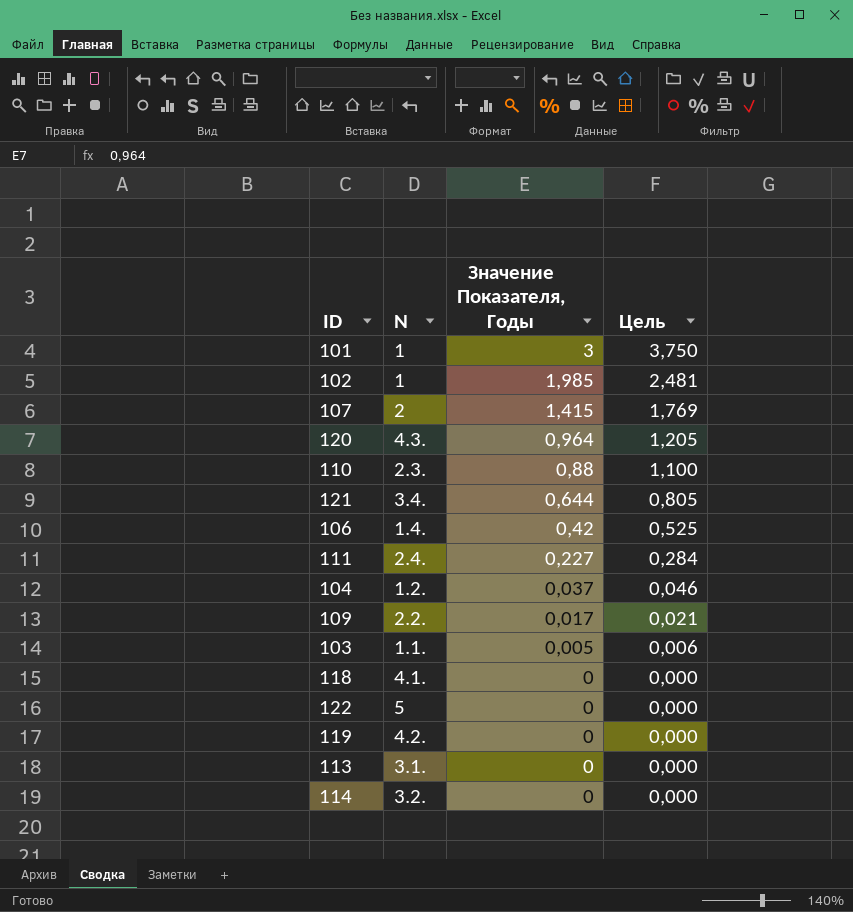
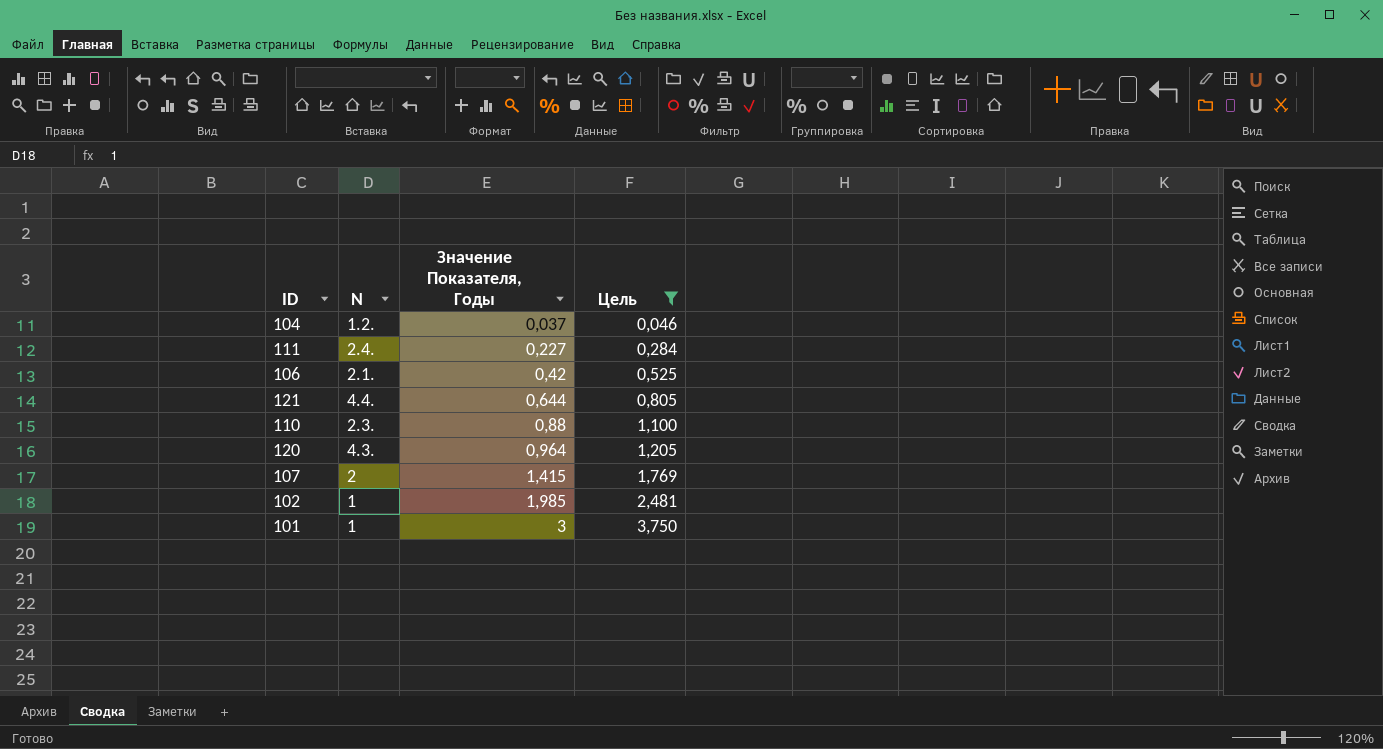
filter: none -> Цель >= 0,046
row order: Значение Показателя, Годы descending -> Значение Показателя, Годы ascending
106 | N: 1.4. -> 2.1.
121 | N: 3.4. -> 4.4.

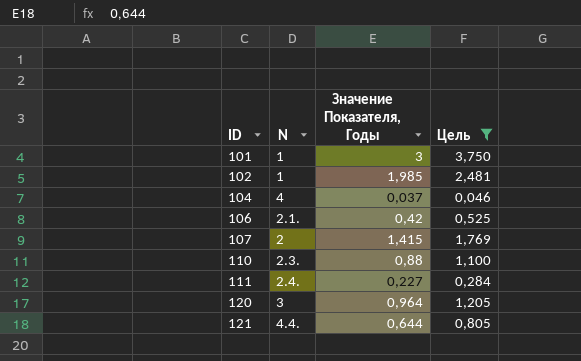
row order: Значение Показателя, Годы ascending -> ID ascending
104 | N: 1.2. -> 4
120 | N: 4.3. -> 3

